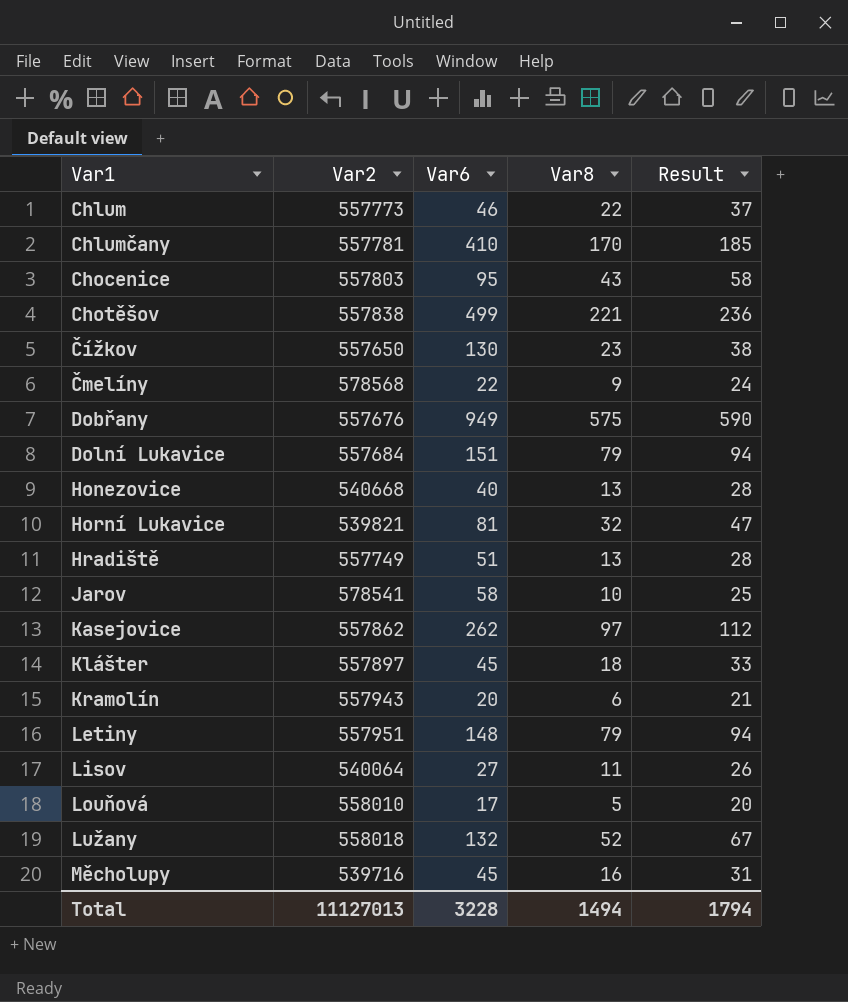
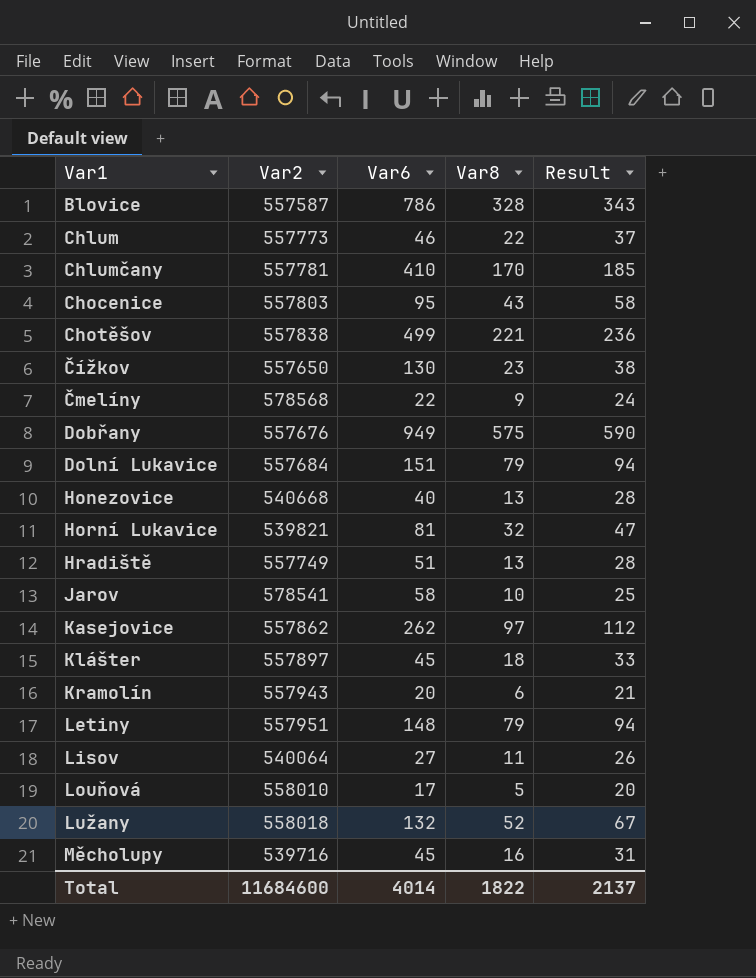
row Blovice: none -> 557587 | 786 | 328 | 343
Total | Var2: 11127013 -> 11684600
Total | Var6: 3228 -> 4014
Total | Var8: 1494 -> 1822
Total | Result: 1794 -> 2137

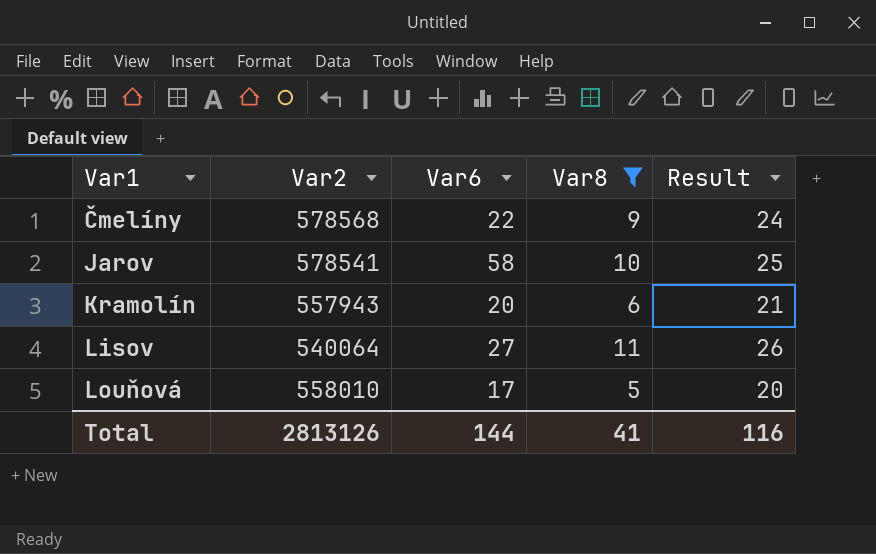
filter: none -> Var8 <= 11
Total | Var2: 11684600 -> 2813126
Total | Var6: 4014 -> 144
Total | Var8: 1822 -> 41
Total | Result: 2137 -> 116

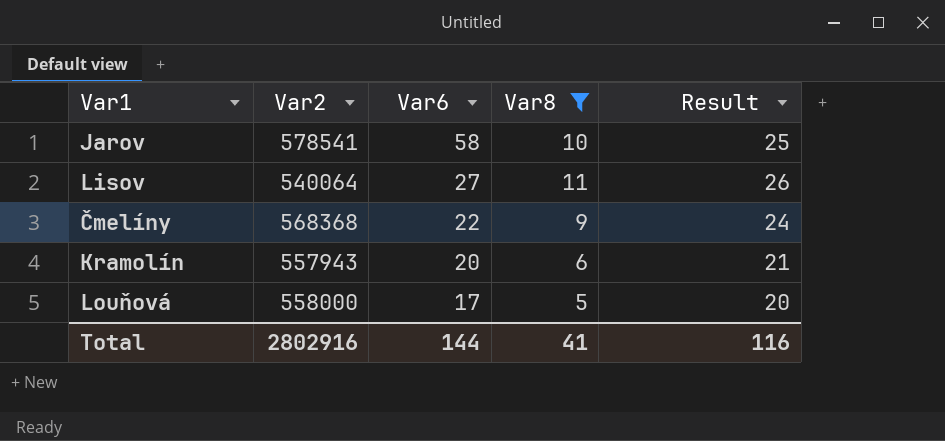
row order: Var1 ascending -> Var6 descending
Čmelíny | Var2: 578568 -> 568368
Louňová | Var2: 558010 -> 558000
Total | Var2: 2813126 -> 2802916

